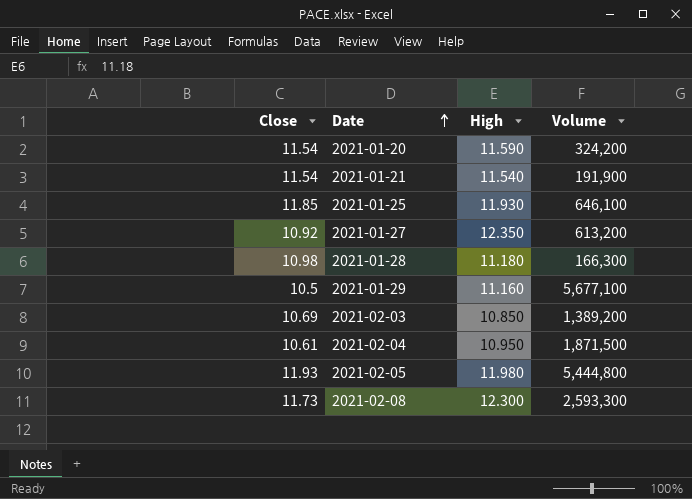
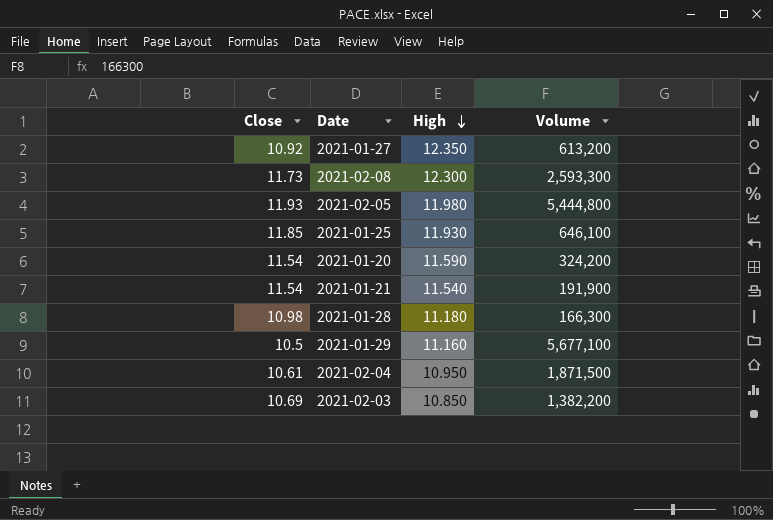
row order: Date ascending -> High descending
2021-02-03 | Volume: 1,389,200 -> 1,382,200

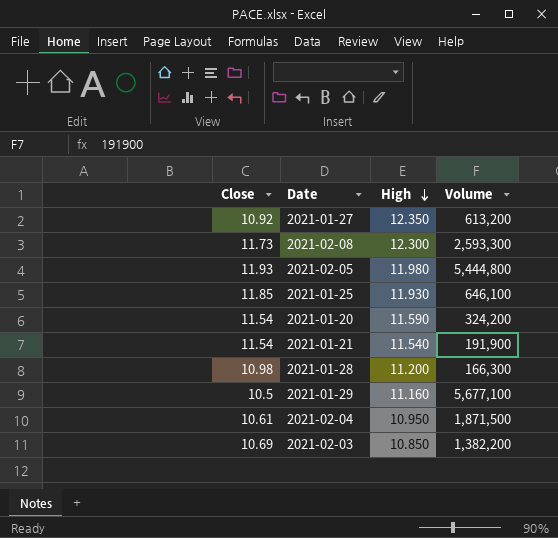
2021-01-28 | High: 11.180 -> 11.200

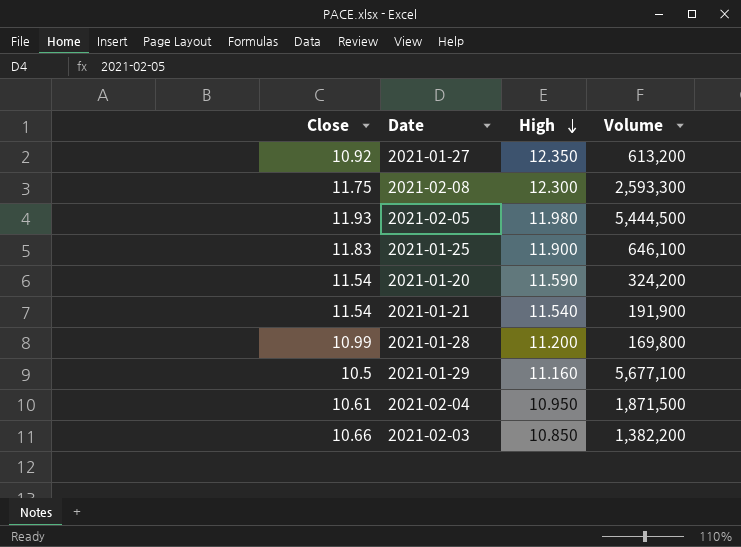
2021-02-08 | Close: 11.73 -> 11.75
2021-02-05 | Volume: 5,444,800 -> 5,444,500
2021-01-25 | Close: 11.85 -> 11.83
2021-01-25 | High: 11.930 -> 11.900
2021-01-28 | Close: 10.98 -> 10.99
2021-01-28 | Volume: 166,300 -> 169,800
2021-02-03 | Close: 10.69 -> 10.66

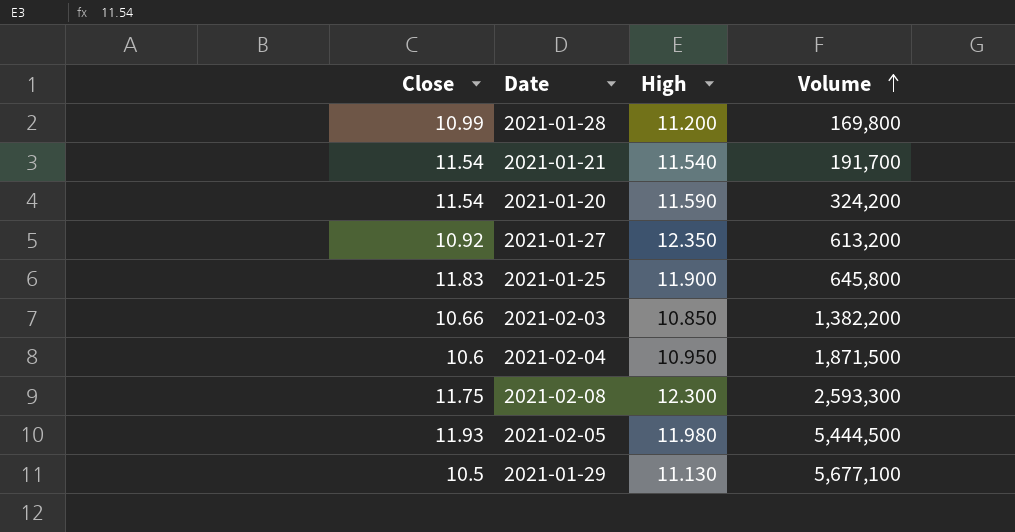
row order: High descending -> Volume ascending
2021-01-21 | Volume: 191,900 -> 191,700
2021-01-25 | Volume: 646,100 -> 645,800
2021-02-04 | Close: 10.61 -> 10.6
2021-01-29 | High: 11.160 -> 11.130

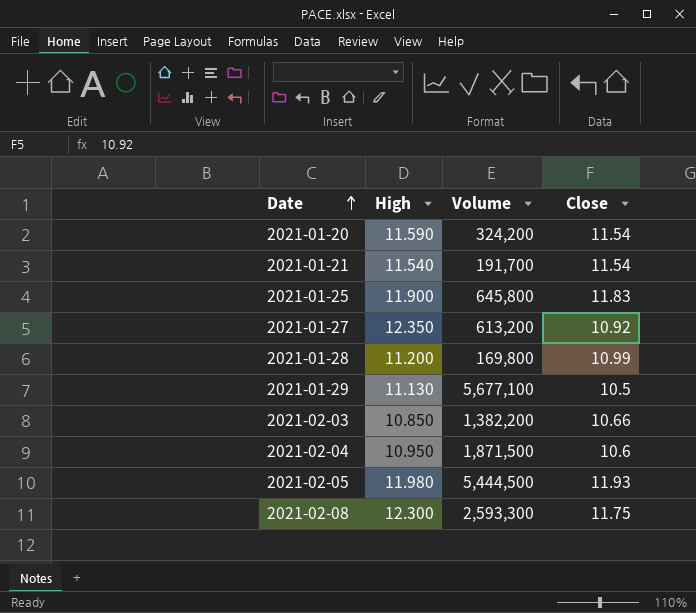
row order: Volume ascending -> Date ascending
column Close | position: 1 -> 4

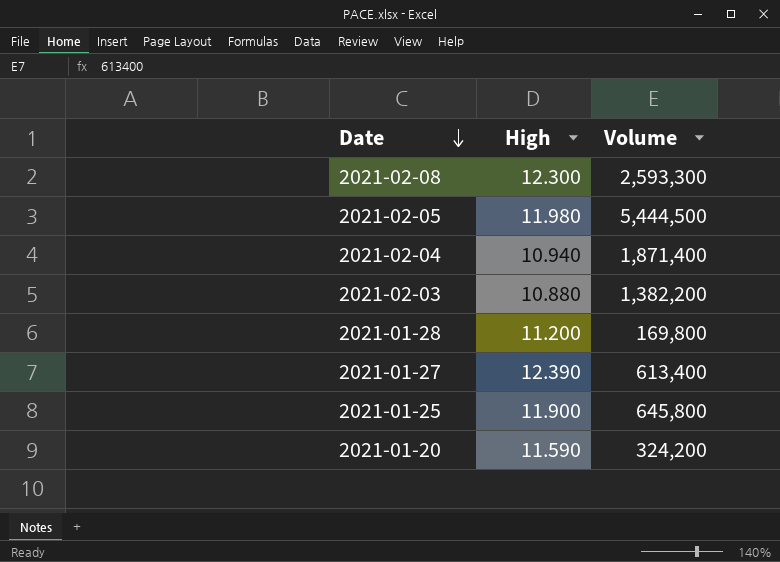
row order: Date ascending -> Date descending
column Close | position: 4 -> none
row 2021-01-21: 11.540 | 191,700 | 11.54 -> none
row 2021-01-29: 11.130 | 5,677,100 | 10.5 -> none
2021-02-04 | High: 10.950 -> 10.940
2021-02-04 | Volume: 1,871,500 -> 1,871,400
2021-02-03 | High: 10.850 -> 10.880
2021-01-27 | High: 12.350 -> 12.390
2021-01-27 | Volume: 613,200 -> 613,400

